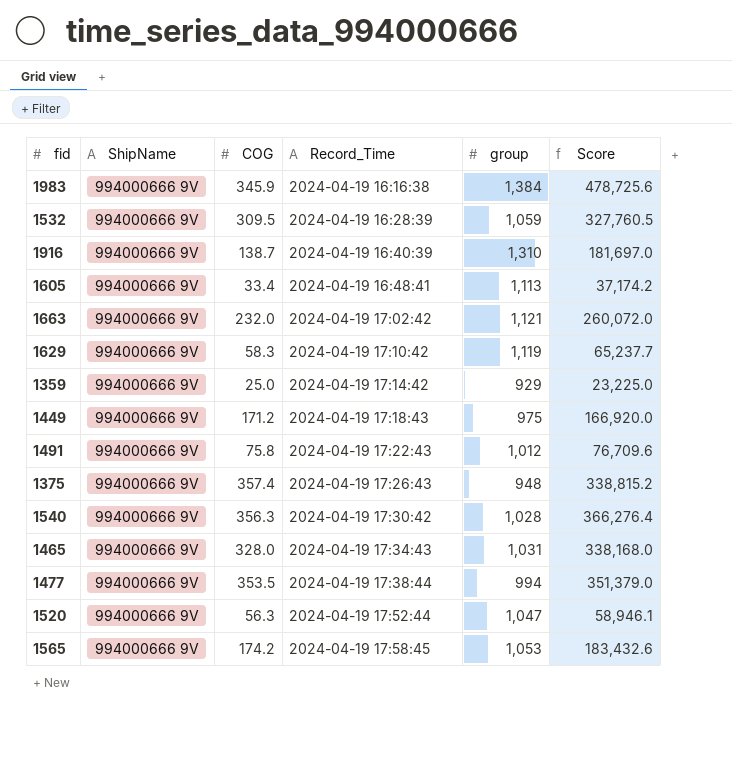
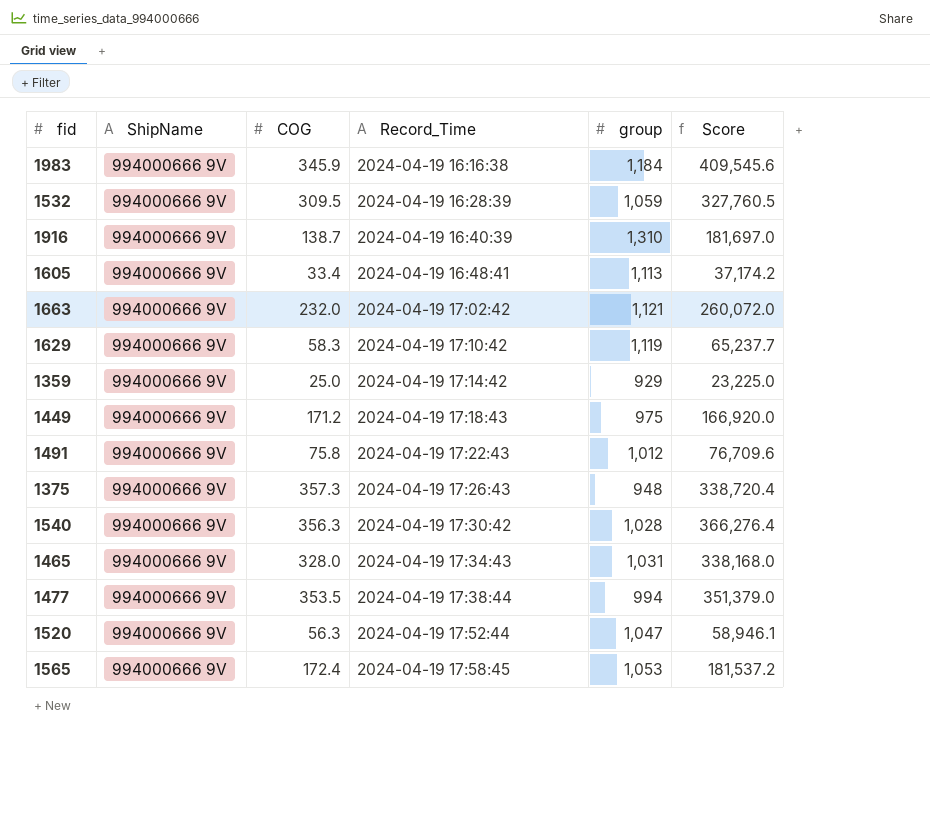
1983 | group: 1,384 -> 1,184
1983 | Score: 478,725.6 -> 409,545.6
1375 | COG: 357.4 -> 357.3
1375 | Score: 338,815.2 -> 338,720.4
1565 | COG: 174.2 -> 172.4
1565 | Score: 183,432.6 -> 181,537.2

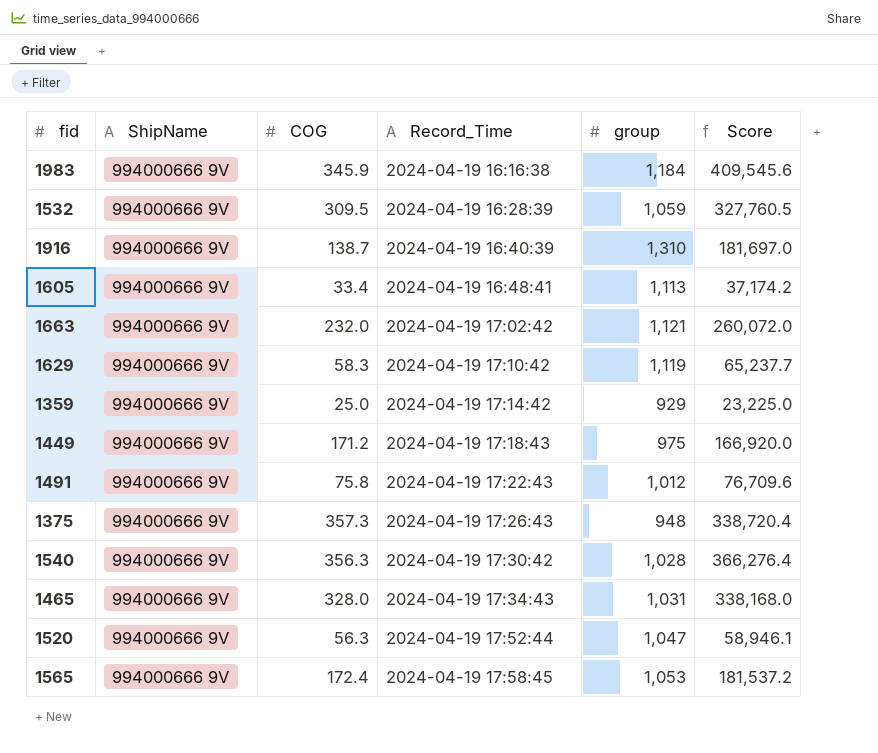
row 1477: 994000666 9V | 353.5 | 2024-04-19 17:38:44 | 994 | 351,379.0 -> none

